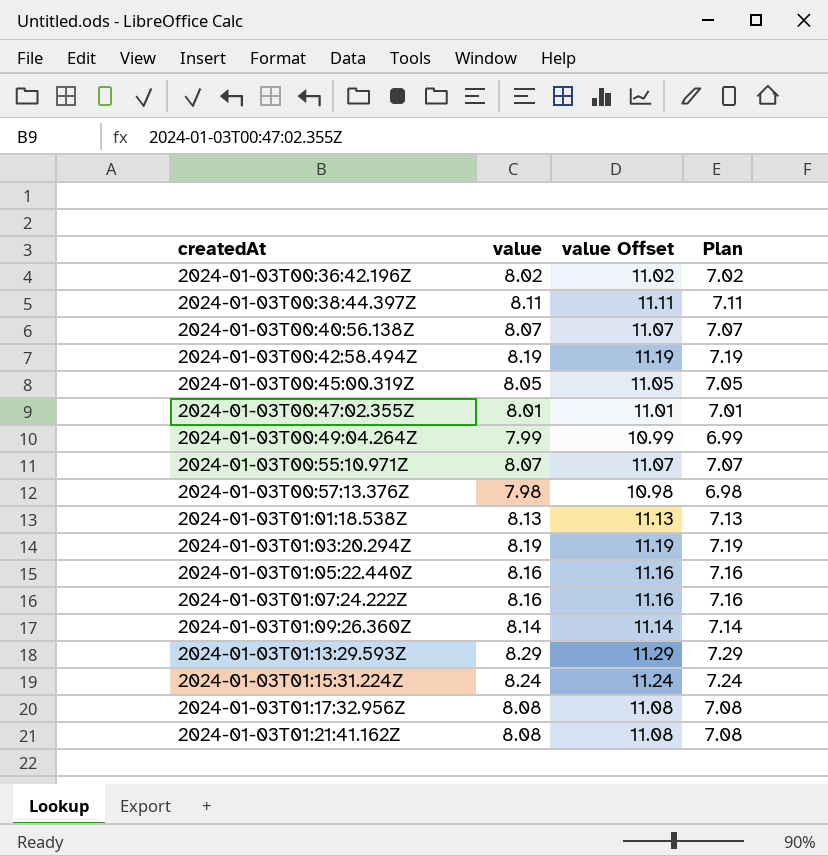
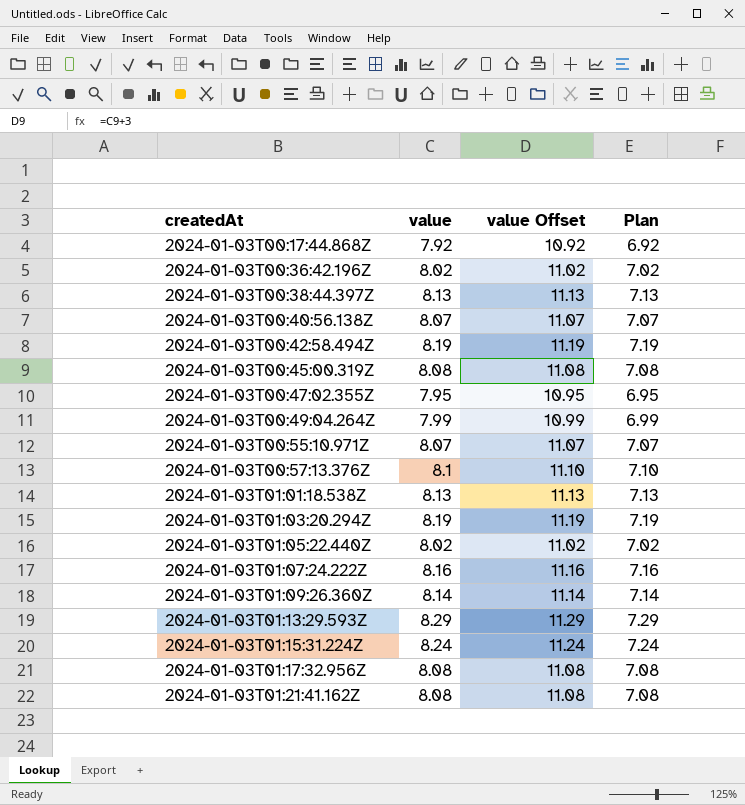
row 2024-01-03T00:17:44.868Z: none -> 7.92 | 10.92 | 6.92
2024-01-03T00:38:44.397Z | value: 8.11 -> 8.13
2024-01-03T00:38:44.397Z | value Offset: 11.11 -> 11.13
2024-01-03T00:38:44.397Z | Plan: 7.11 -> 7.13
2024-01-03T00:45:00.319Z | value: 8.05 -> 8.08
2024-01-03T00:45:00.319Z | value Offset: 11.05 -> 11.08
2024-01-03T00:45:00.319Z | Plan: 7.05 -> 7.08
2024-01-03T00:47:02.355Z | value: 8.01 -> 7.95
2024-01-03T00:47:02.355Z | value Offset: 11.01 -> 10.95
2024-01-03T00:47:02.355Z | Plan: 7.01 -> 6.95
2024-01-03T00:57:13.376Z | value: 7.98 -> 8.1
2024-01-03T00:57:13.376Z | value Offset: 10.98 -> 11.10
2024-01-03T00:57:13.376Z | Plan: 6.98 -> 7.10
2024-01-03T01:05:22.440Z | value: 8.16 -> 8.02
2024-01-03T01:05:22.440Z | value Offset: 11.16 -> 11.02
2024-01-03T01:05:22.440Z | Plan: 7.16 -> 7.02

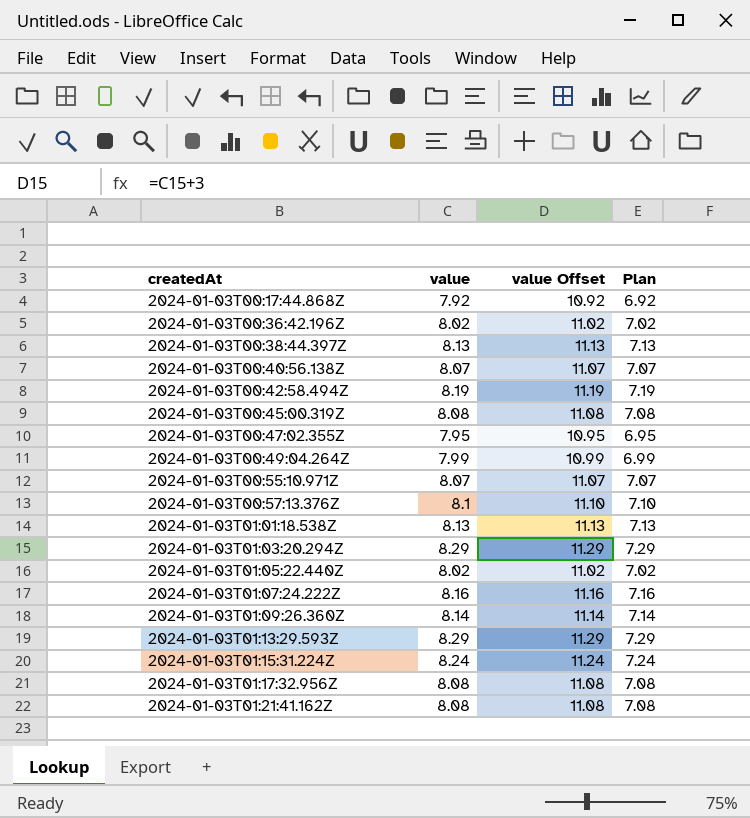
2024-01-03T01:03:20.294Z | value: 8.19 -> 8.29
2024-01-03T01:03:20.294Z | value Offset: 11.19 -> 11.29
2024-01-03T01:03:20.294Z | Plan: 7.19 -> 7.29

